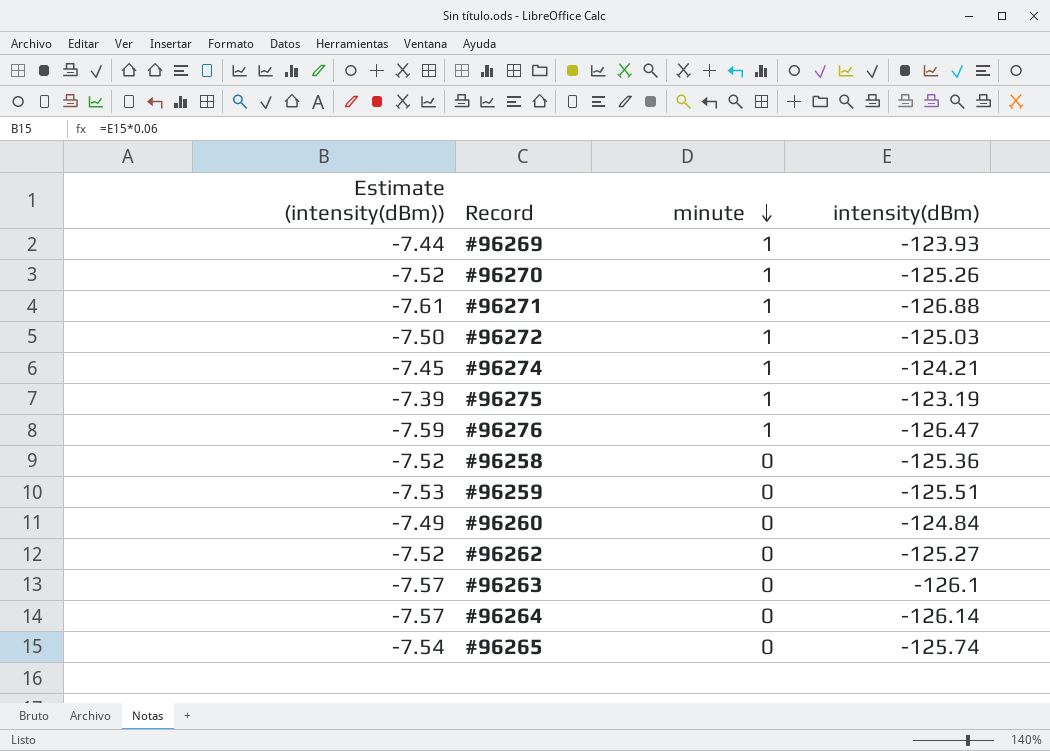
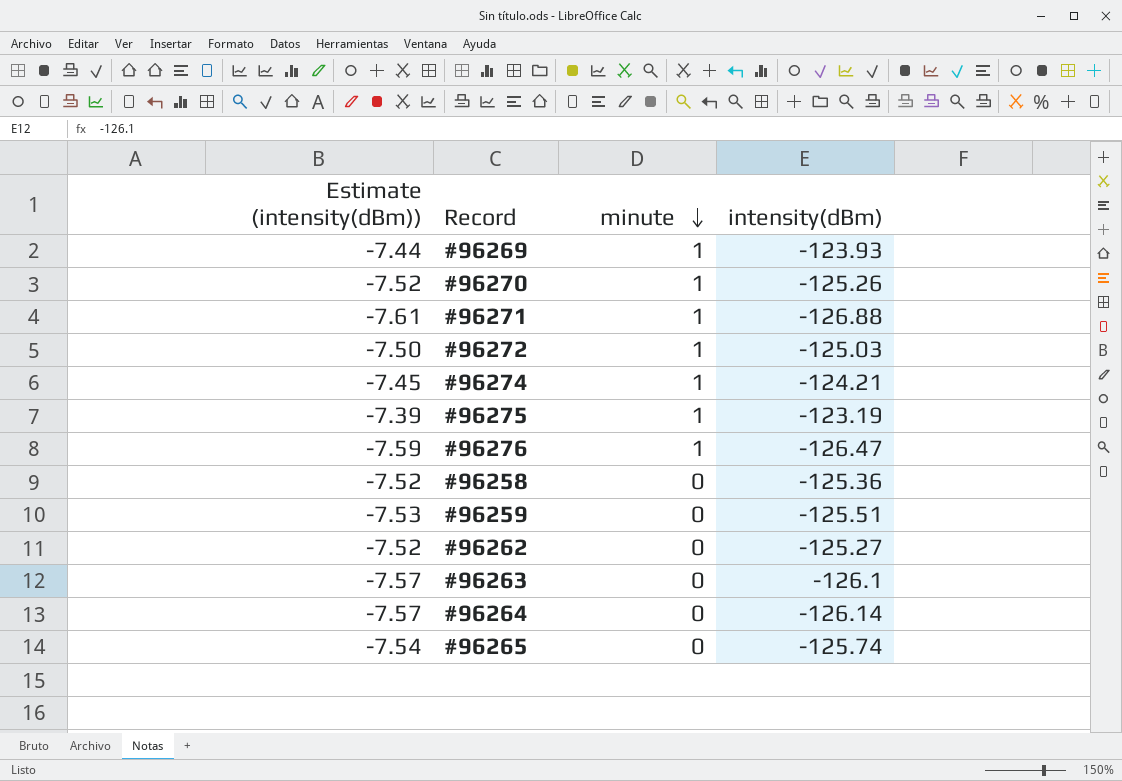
row #96260: -7.49 | 0 | -124.84 -> none

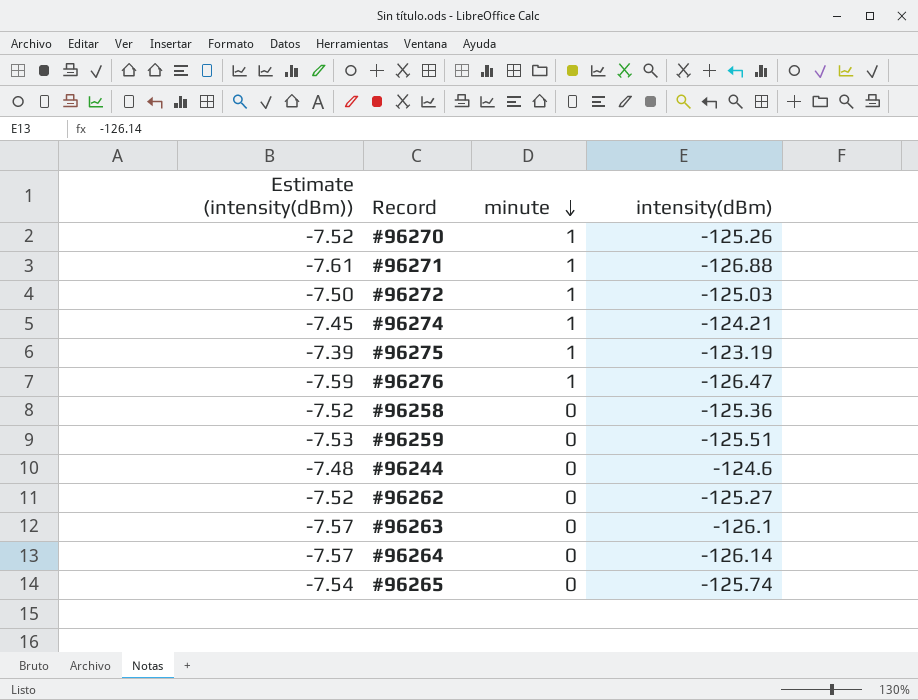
row #96269: -7.44 | 1 | -123.93 -> none
row #96244: none -> -7.48 | 0 | -124.6

